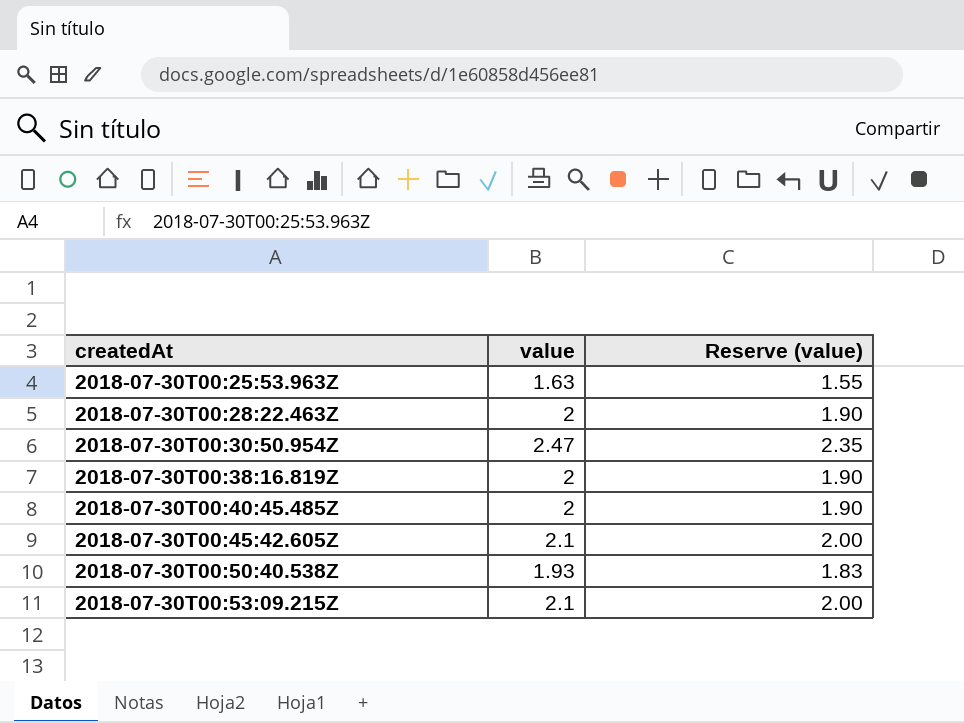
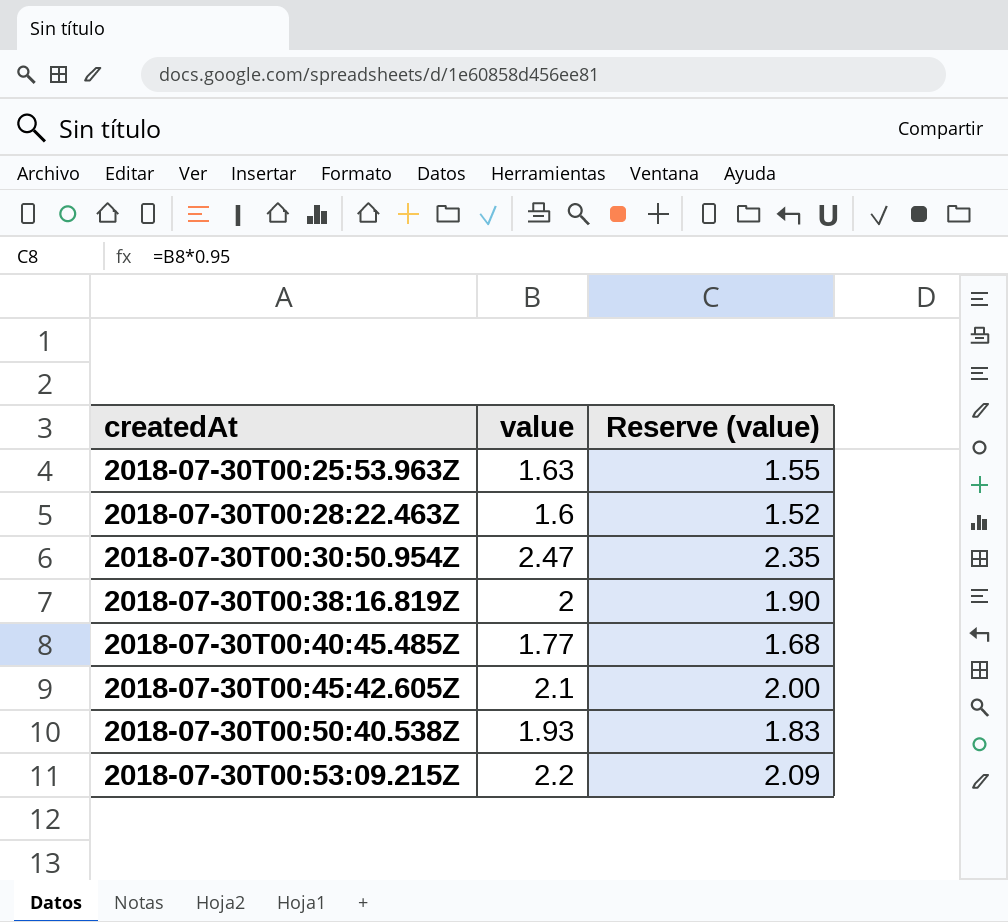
2018-07-30T00:28:22.463Z | value: 2 -> 1.6
2018-07-30T00:28:22.463Z | Reserve (value): 1.90 -> 1.52
2018-07-30T00:40:45.485Z | value: 2 -> 1.77
2018-07-30T00:40:45.485Z | Reserve (value): 1.90 -> 1.68
2018-07-30T00:53:09.215Z | value: 2.1 -> 2.2
2018-07-30T00:53:09.215Z | Reserve (value): 2.00 -> 2.09

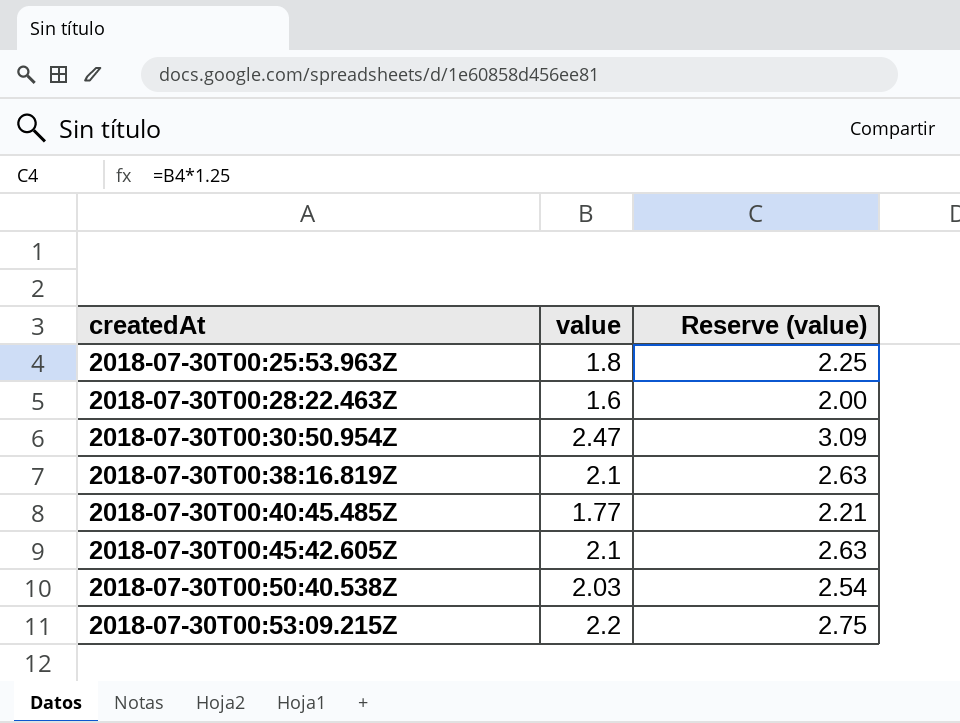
column Reserve (value) | formula: [value] * 0.95 -> [value] * 1.25
2018-07-30T00:25:53.963Z | value: 1.63 -> 1.8
2018-07-30T00:38:16.819Z | value: 2 -> 2.1
2018-07-30T00:50:40.538Z | value: 1.93 -> 2.03

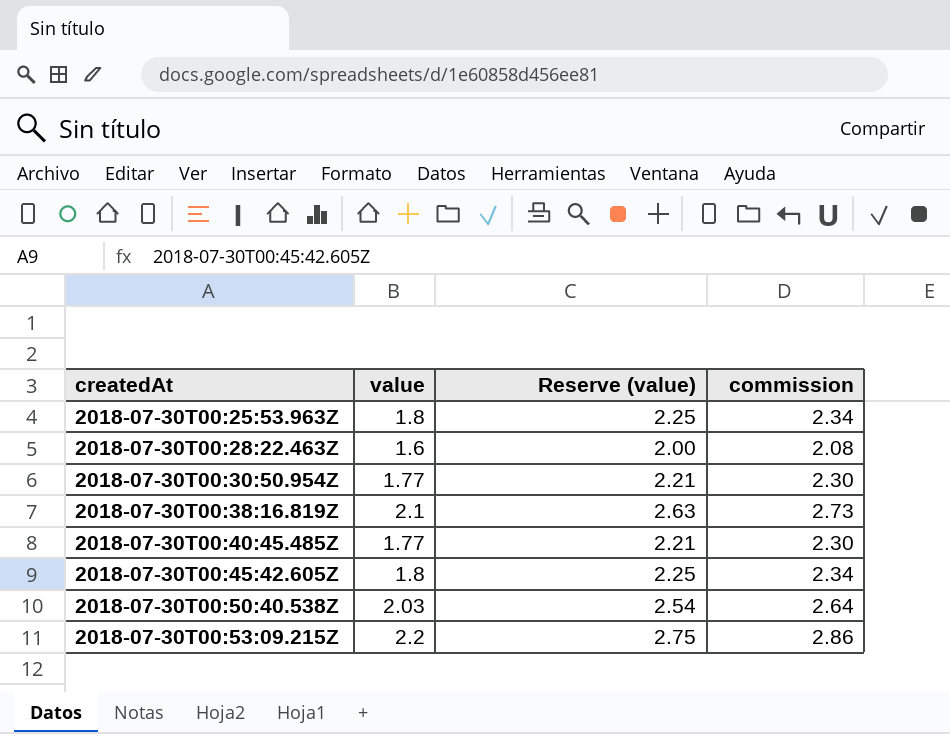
column commission | formula: none -> [value] * 1.3
2018-07-30T00:30:50.954Z | value: 2.47 -> 1.77
2018-07-30T00:30:50.954Z | Reserve (value): 3.09 -> 2.21
2018-07-30T00:45:42.605Z | value: 2.1 -> 1.8
2018-07-30T00:45:42.605Z | Reserve (value): 2.63 -> 2.25

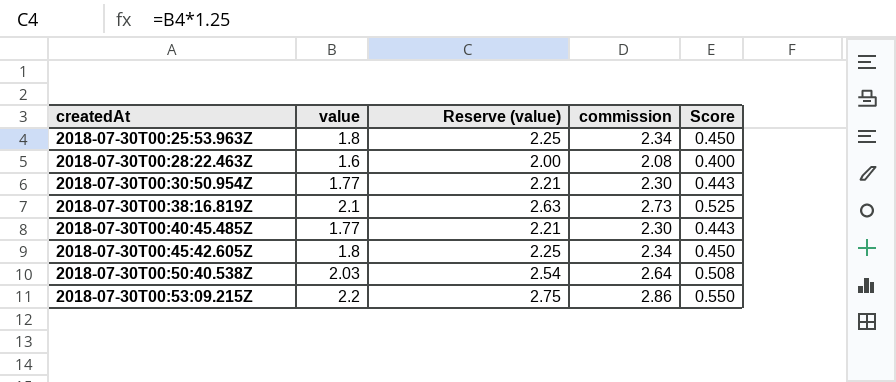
column Score | formula: none -> [value] * 0.25

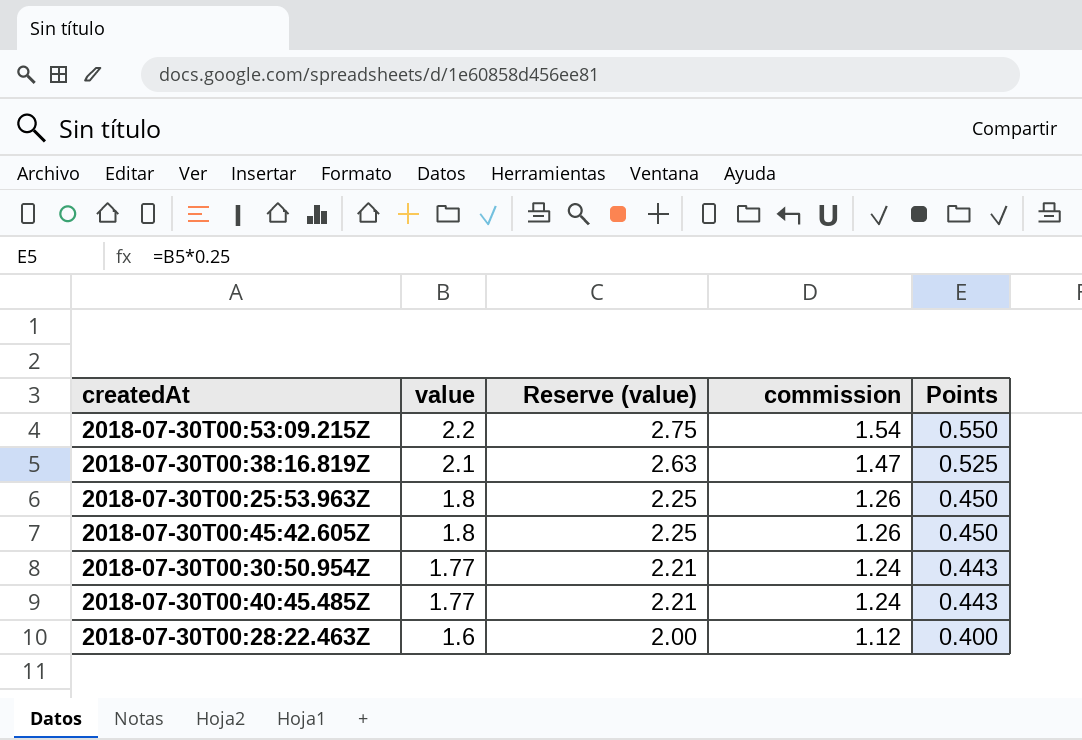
row order: createdAt ascending -> value descending
column commission | formula: [value] * 1.3 -> [value] * 0.7
column name: Score -> Points
row 2018-07-30T00:50:40.538Z: 2.03 | 2.54 | 2.64 | 0.508 -> none

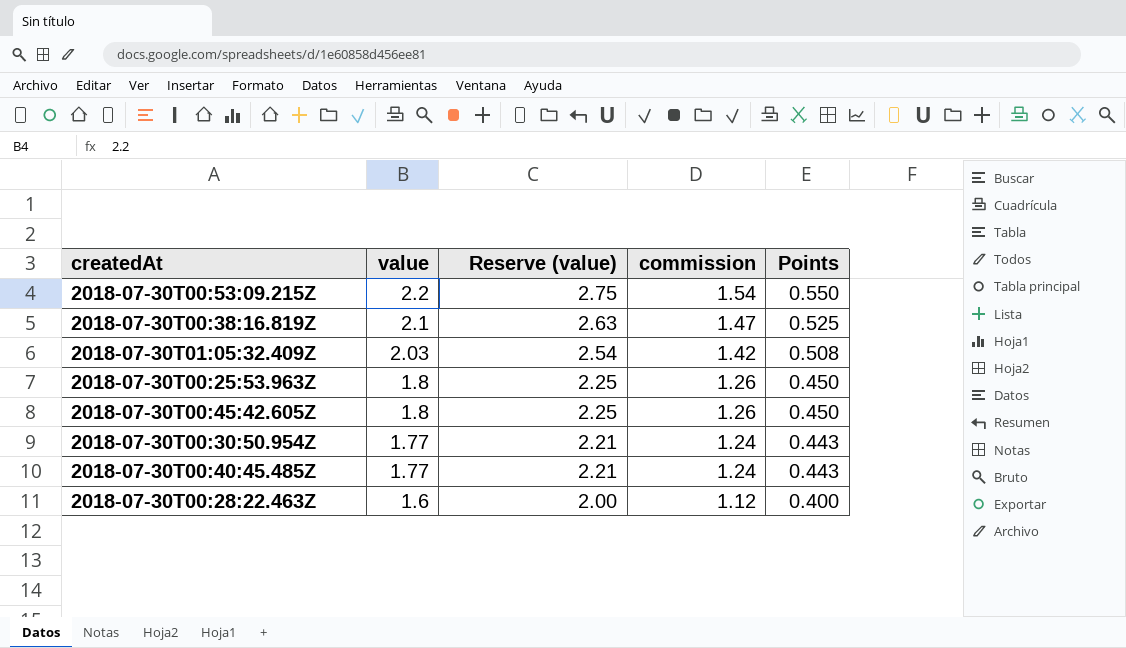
row 2018-07-30T01:05:32.409Z: none -> 2.03 | 2.54 | 1.42 | 0.508

